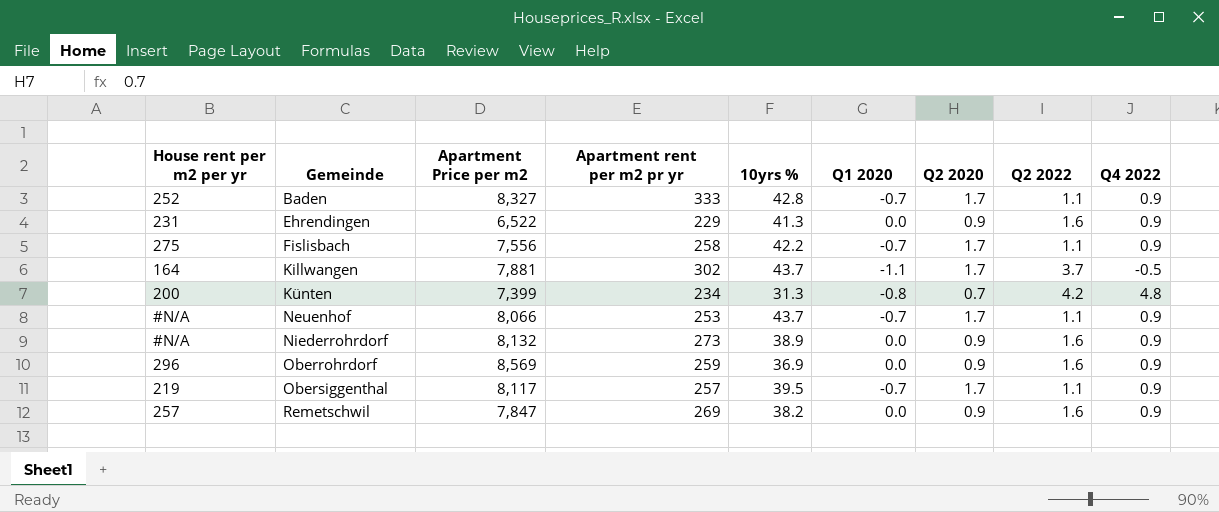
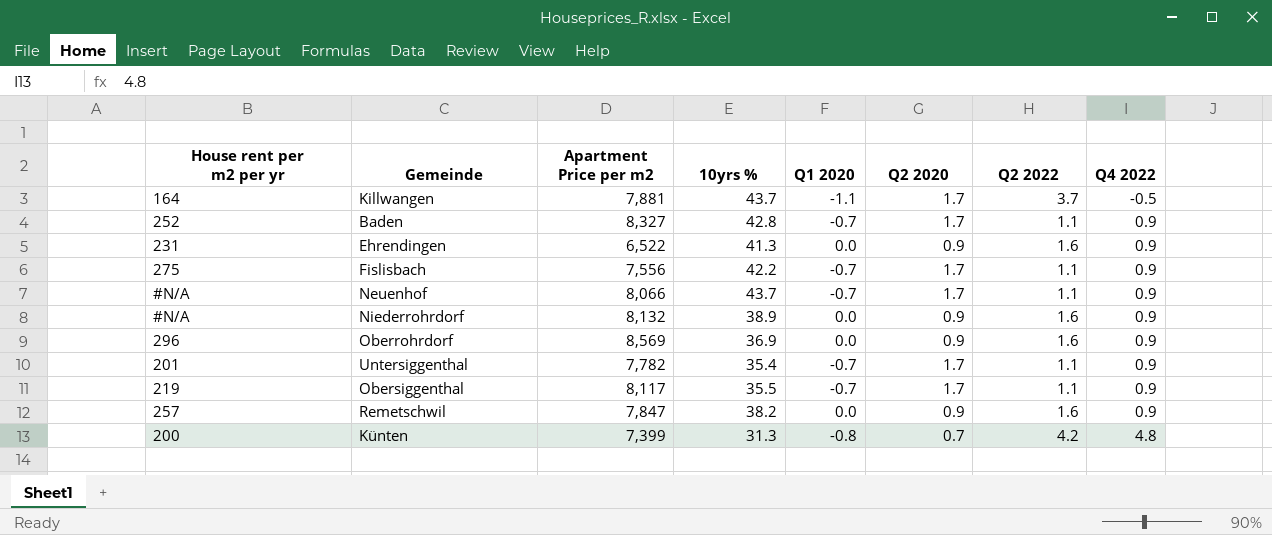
row order: Gemeinde ascending -> Q4 2022 ascending
column Apartment rent per m2 pr yr | position: 4 -> none
row Untersiggenthal: none -> 201 | 7,782 | 35.4 | -0.7 | 1.7 | 1.1 | 0.9
Obersiggenthal | 10yrs %: 39.5 -> 35.5

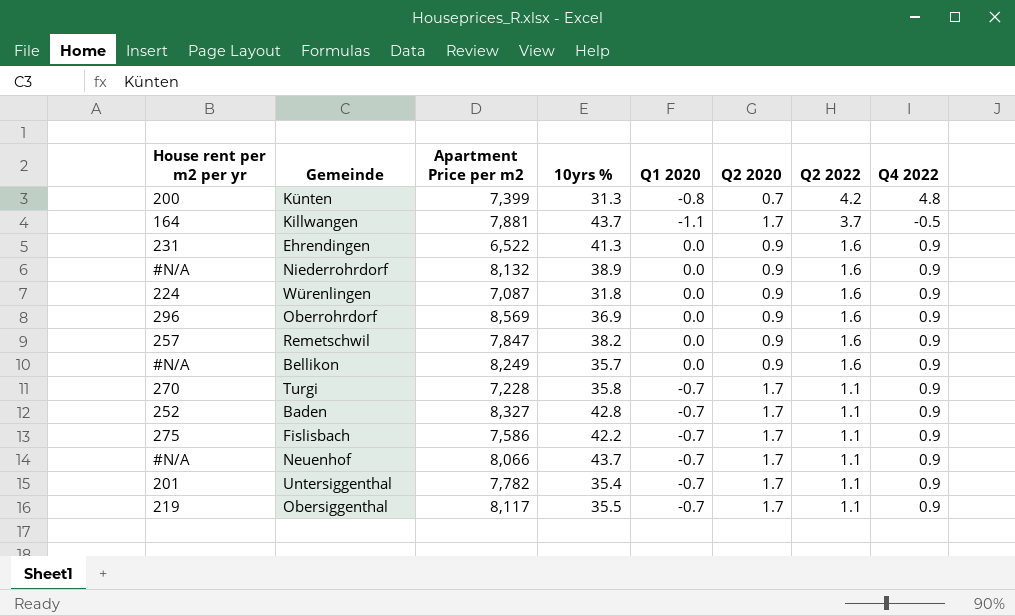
row order: Q4 2022 ascending -> Q2 2022 descending
row Würenlingen: none -> 224 | 7,087 | 31.8 | 0.0 | 0.9 | 1.6 | 0.9
row Bellikon: none -> #N/A | 8,249 | 35.7 | 0.0 | 0.9 | 1.6 | 0.9
row Turgi: none -> 270 | 7,228 | 35.8 | -0.7 | 1.7 | 1.1 | 0.9
Fislisbach | Apartment Price per m2: 7,556 -> 7,586

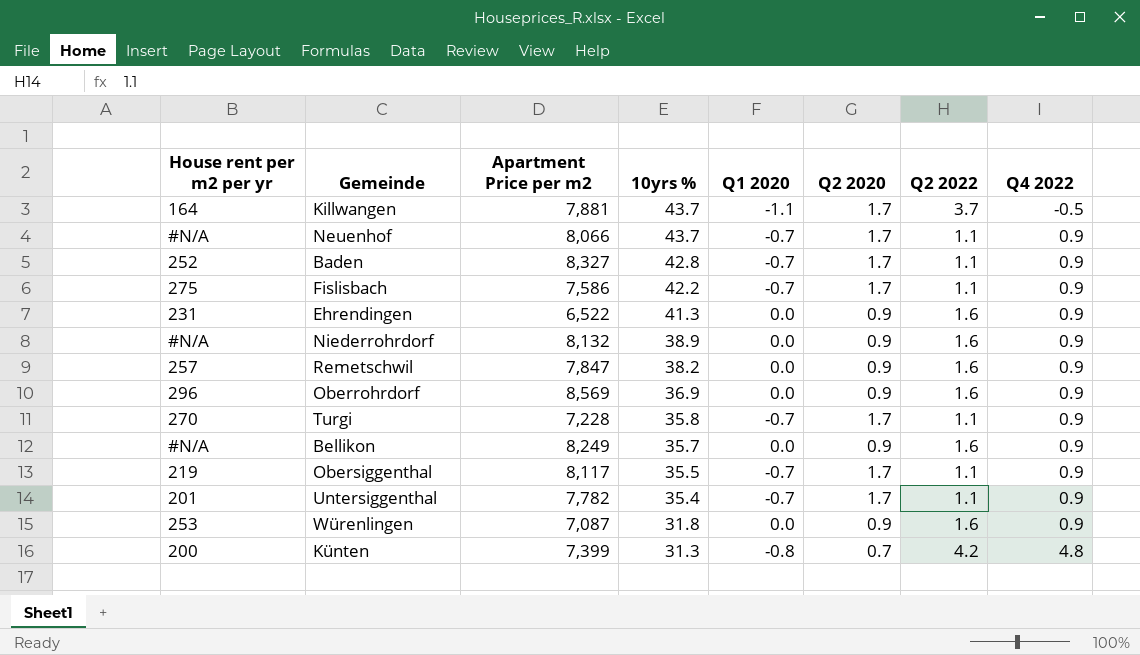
row order: Q2 2022 descending -> 10yrs % descending
Würenlingen | House rent per m2 per yr: 224 -> 253

